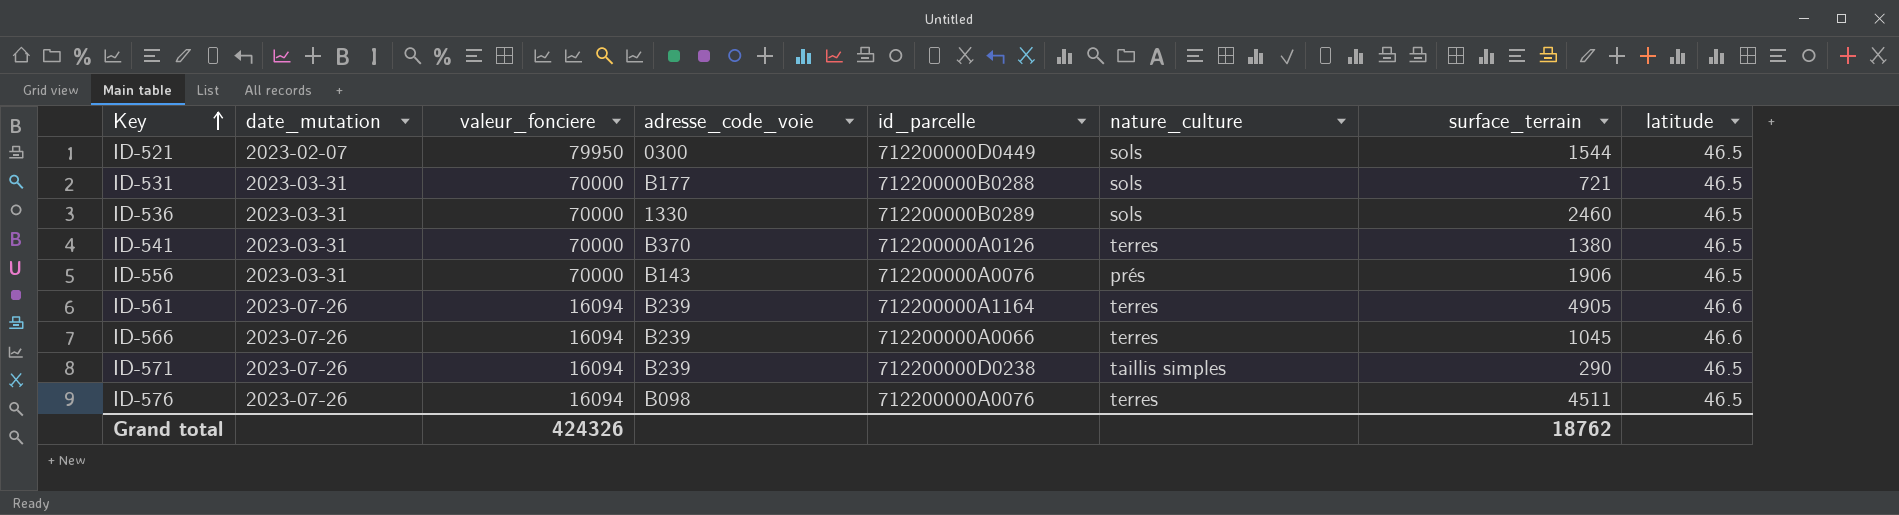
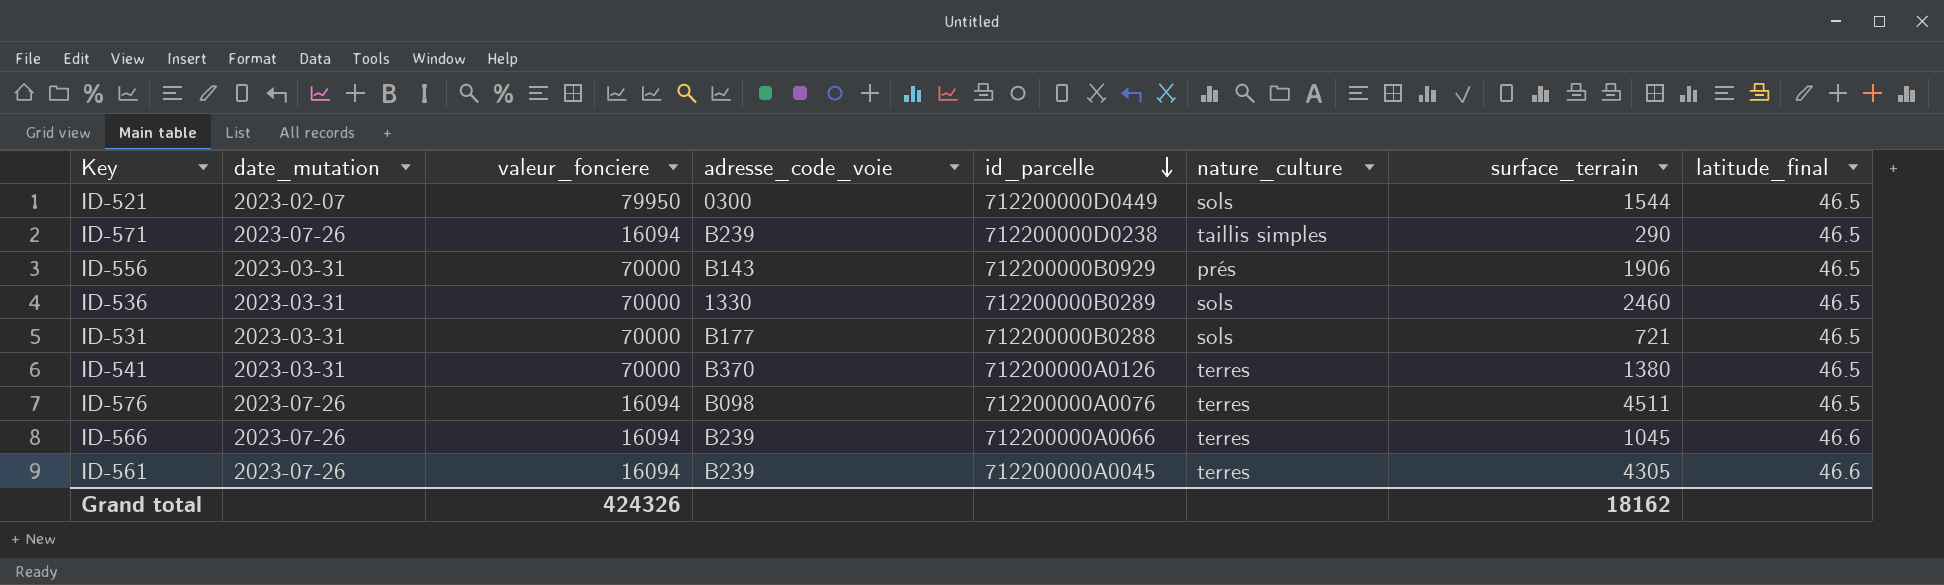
row order: Key ascending -> id_parcelle descending
column name: latitude -> latitude_final
ID-556 | id_parcelle: 712200000A0076 -> 712200000B0929
ID-561 | id_parcelle: 712200000A1164 -> 712200000A0045
ID-561 | surface_terrain: 4905 -> 4305
Grand total | surface_terrain: 18762 -> 18162

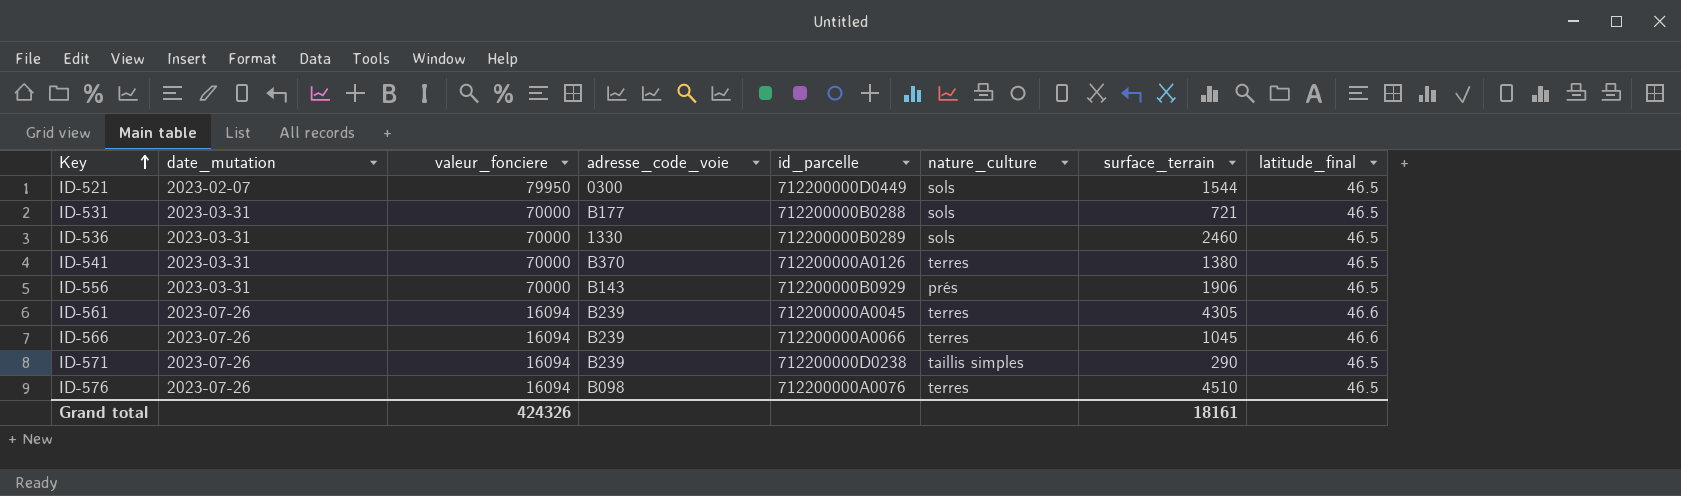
row order: id_parcelle descending -> Key ascending
ID-576 | surface_terrain: 4511 -> 4510
Grand total | surface_terrain: 18162 -> 18161

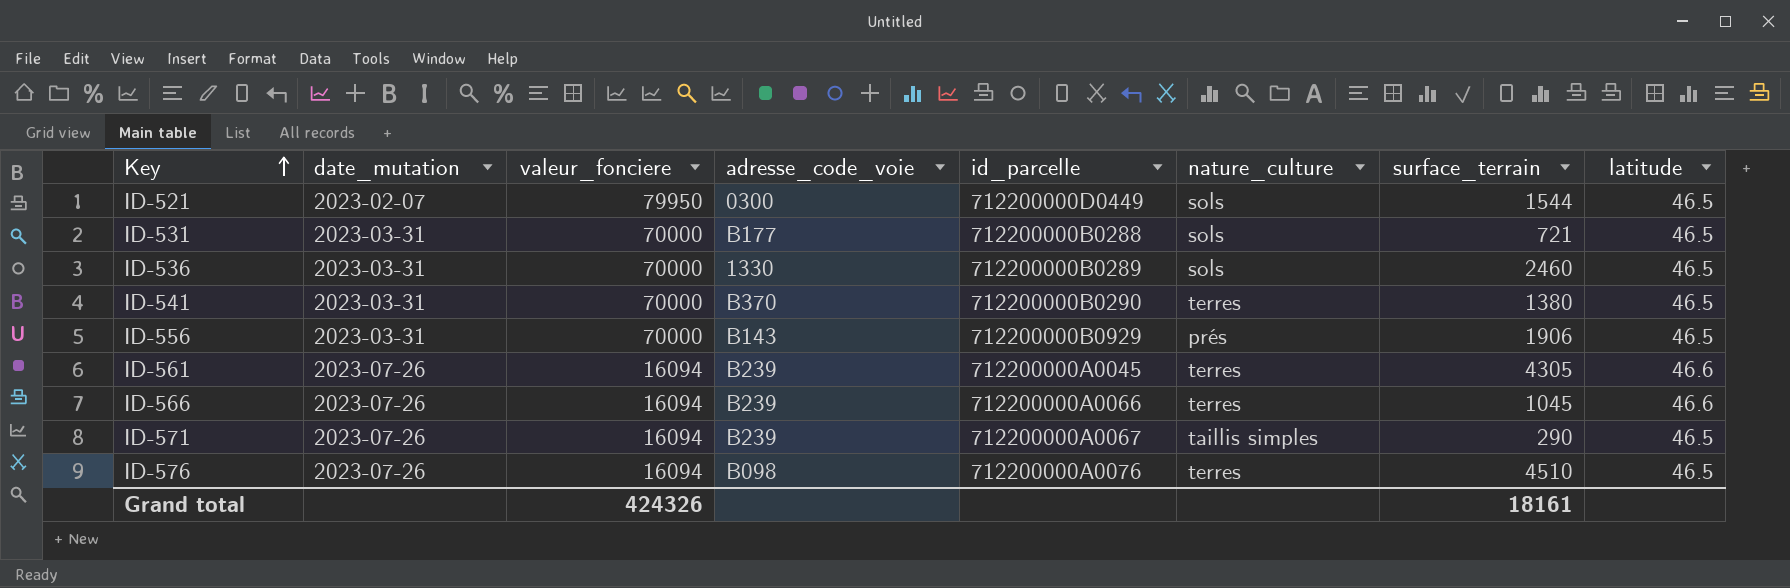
column name: latitude_final -> latitude
ID-541 | id_parcelle: 712200000A0126 -> 712200000B0290
ID-571 | id_parcelle: 712200000D0238 -> 712200000A0067

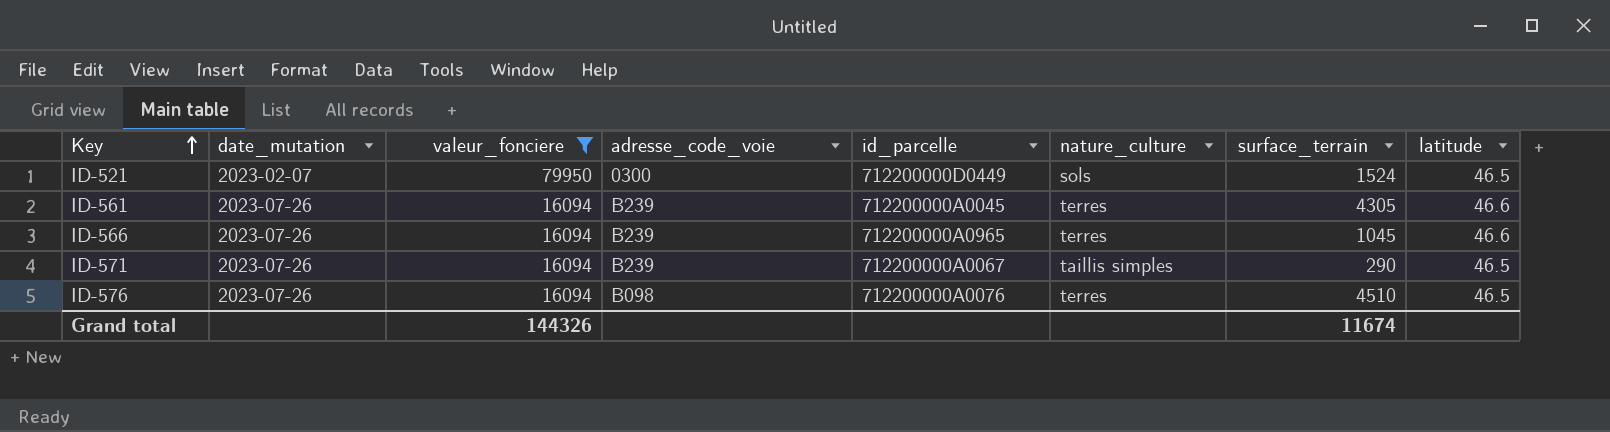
filter: none -> valeur_fonciere != 70000
ID-521 | surface_terrain: 1544 -> 1524
ID-566 | id_parcelle: 712200000A0066 -> 712200000A0965
Grand total | valeur_fonciere: 424326 -> 144326
Grand total | surface_terrain: 18161 -> 11674

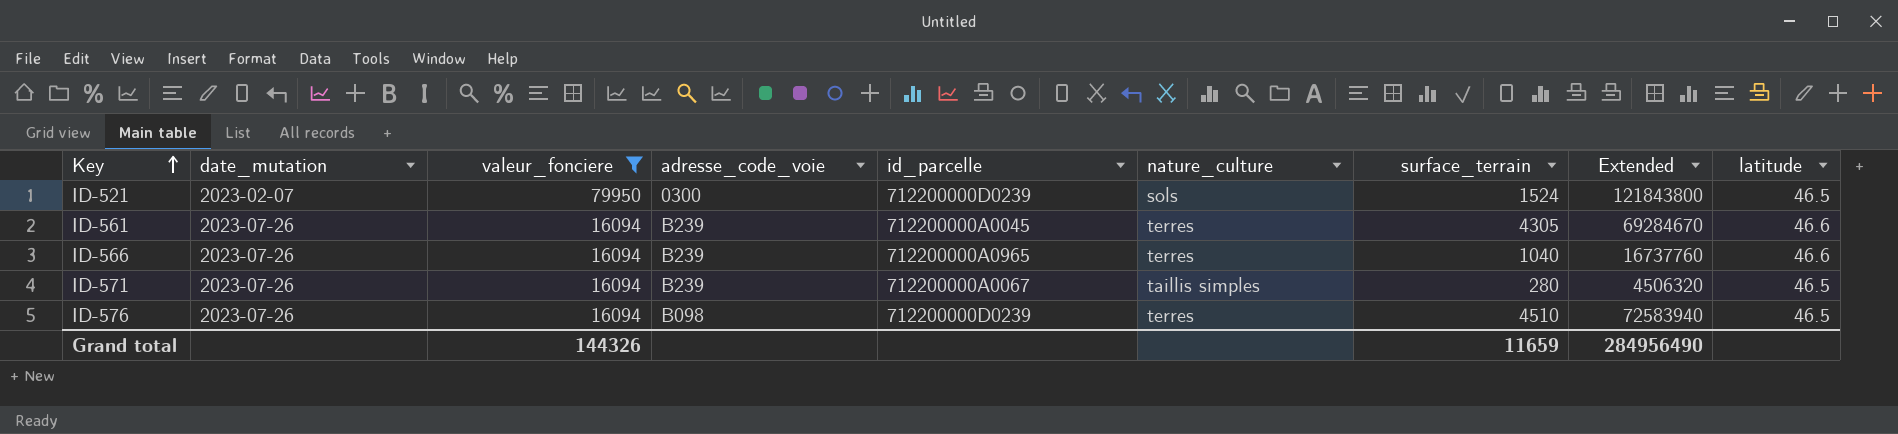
column Extended | formula: none -> [valeur_fonciere] * [surface_terrain]
ID-521 | id_parcelle: 712200000D0449 -> 712200000D0239
ID-566 | surface_terrain: 1045 -> 1040
ID-571 | surface_terrain: 290 -> 280
ID-576 | id_parcelle: 712200000A0076 -> 712200000D0239
Grand total | surface_terrain: 11674 -> 11659

